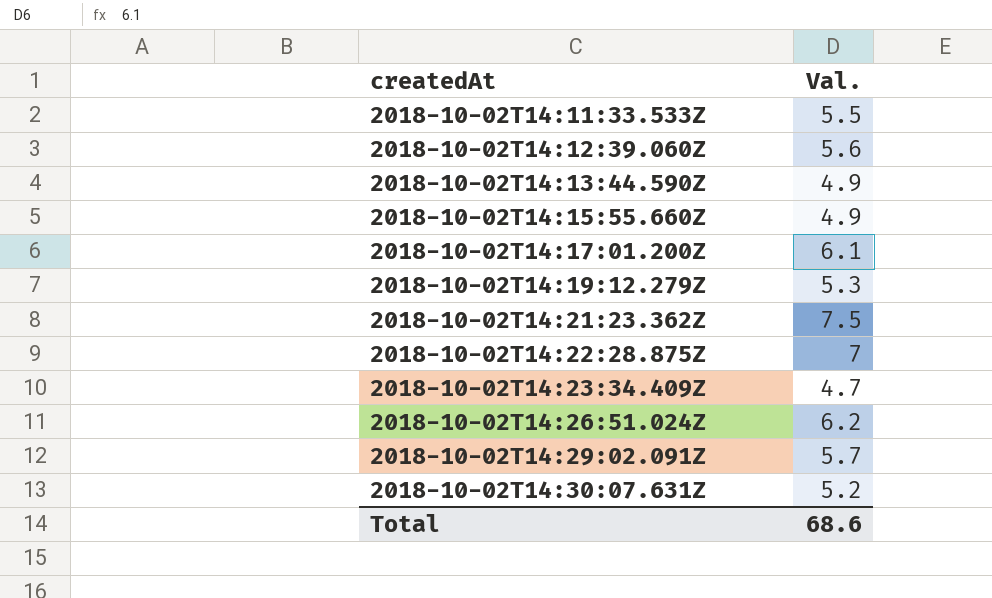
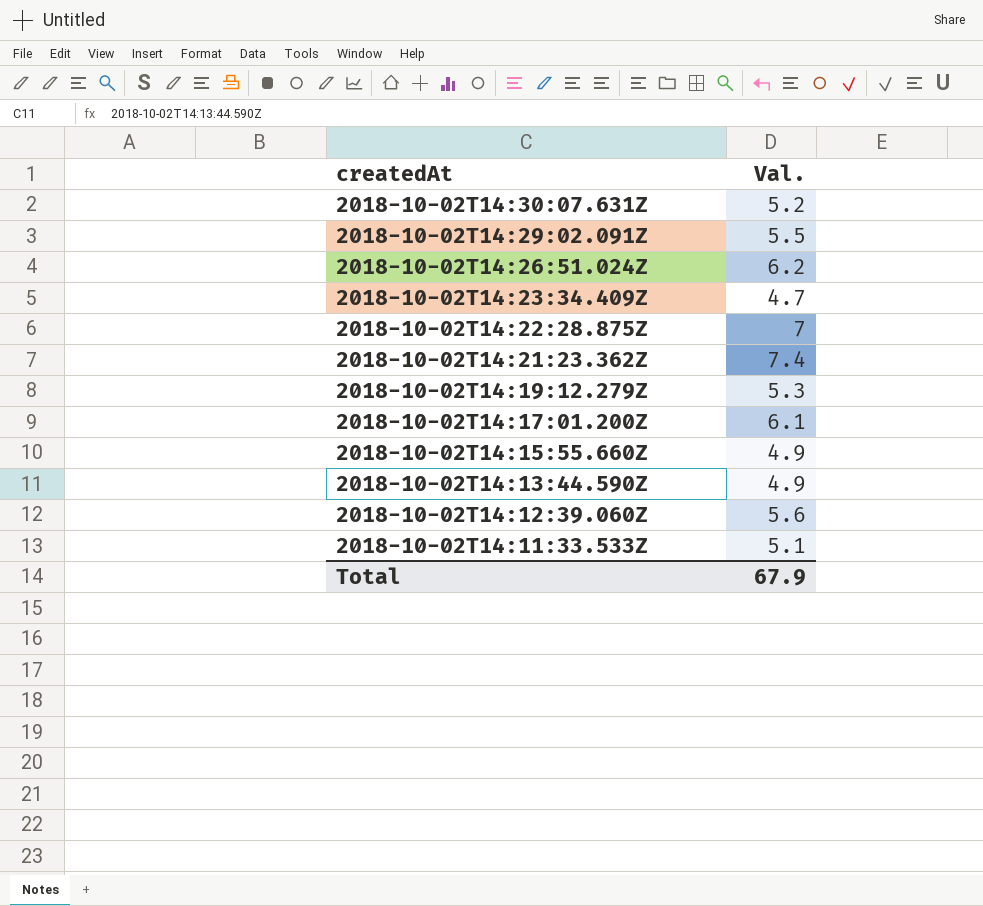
row order: createdAt ascending -> createdAt descending
2018-10-02T14:29:02.091Z | Val.: 5.7 -> 5.5
2018-10-02T14:21:23.362Z | Val.: 7.5 -> 7.4
2018-10-02T14:11:33.533Z | Val.: 5.5 -> 5.1
Total | Val.: 68.6 -> 67.9

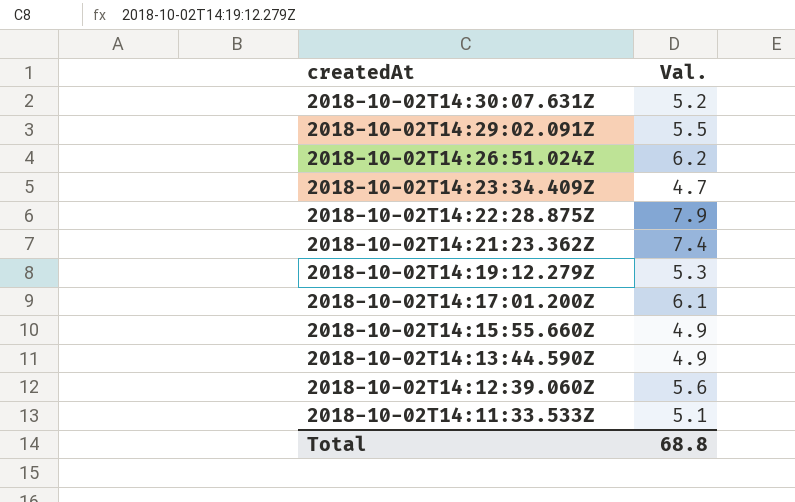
2018-10-02T14:22:28.875Z | Val.: 7 -> 7.9
Total | Val.: 67.9 -> 68.8

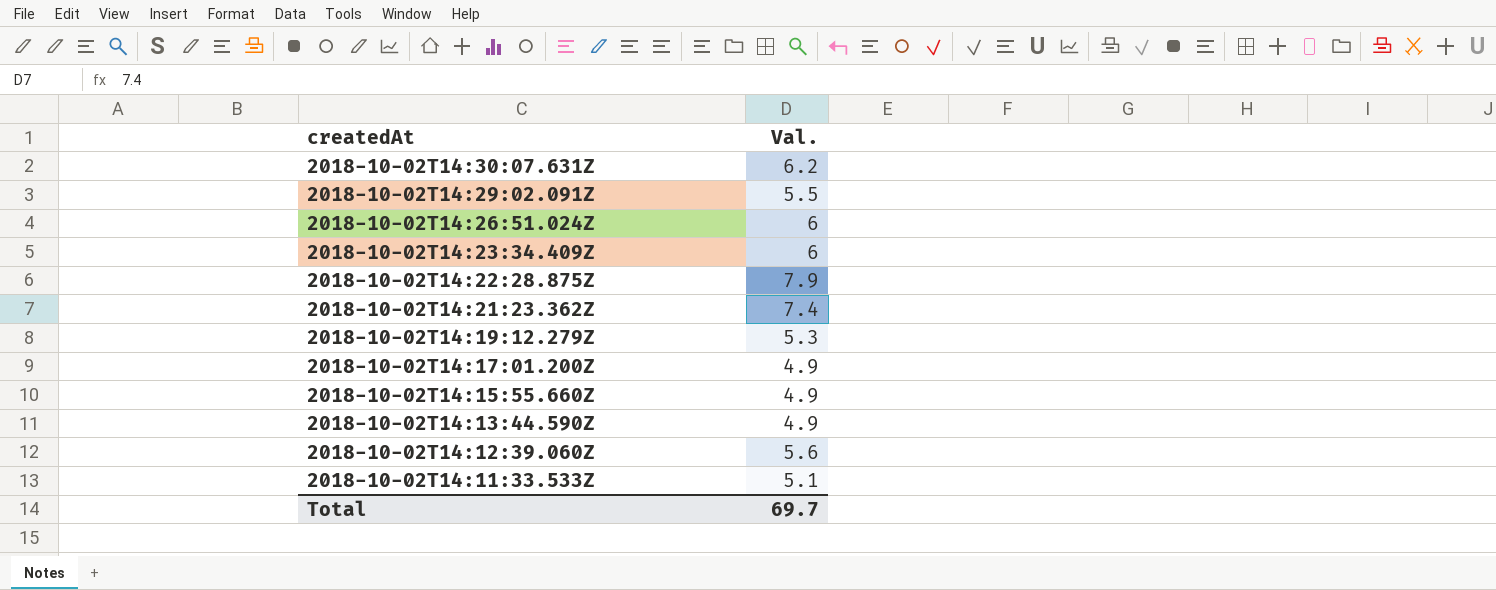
2018-10-02T14:30:07.631Z | Val.: 5.2 -> 6.2
2018-10-02T14:26:51.024Z | Val.: 6.2 -> 6
2018-10-02T14:23:34.409Z | Val.: 4.7 -> 6
2018-10-02T14:17:01.200Z | Val.: 6.1 -> 4.9
Total | Val.: 68.8 -> 69.7

